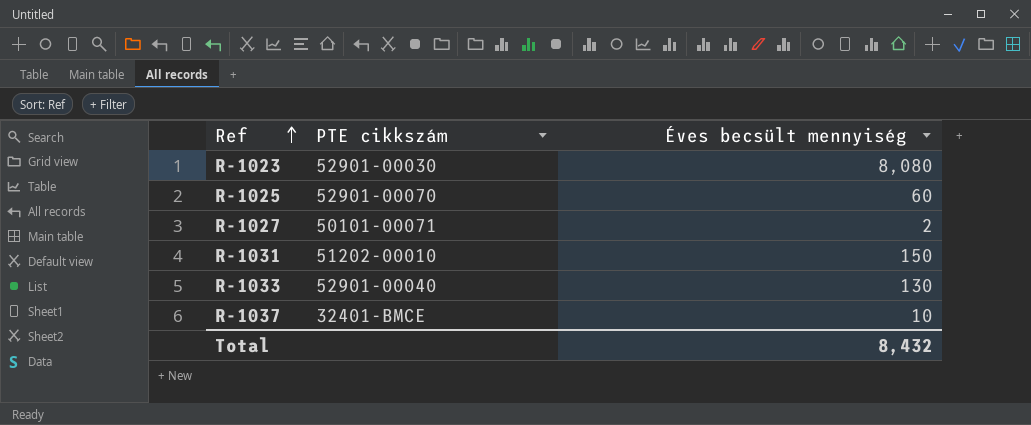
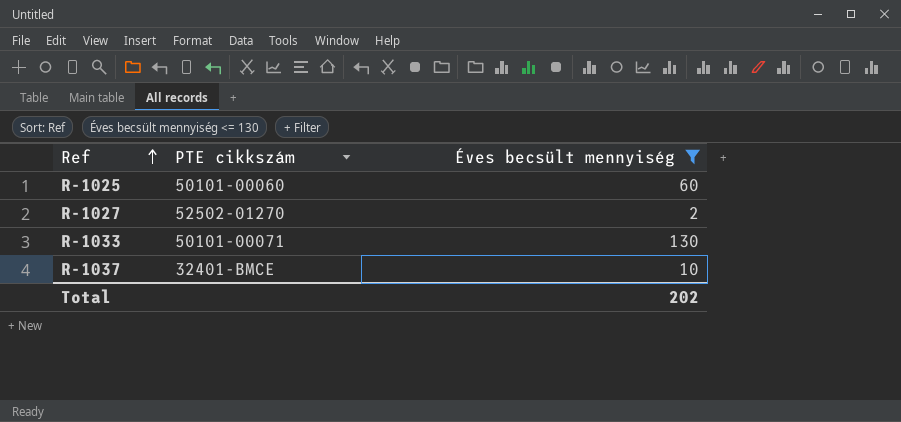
filter: none -> Éves becsült mennyiség <= 130
R-1025 | PTE cikkszám: 52901-00070 -> 50101-00060
R-1027 | PTE cikkszám: 50101-00071 -> 52502-01270
R-1033 | PTE cikkszám: 52901-00040 -> 50101-00071
Total | Éves becsült mennyiség: 8,432 -> 202

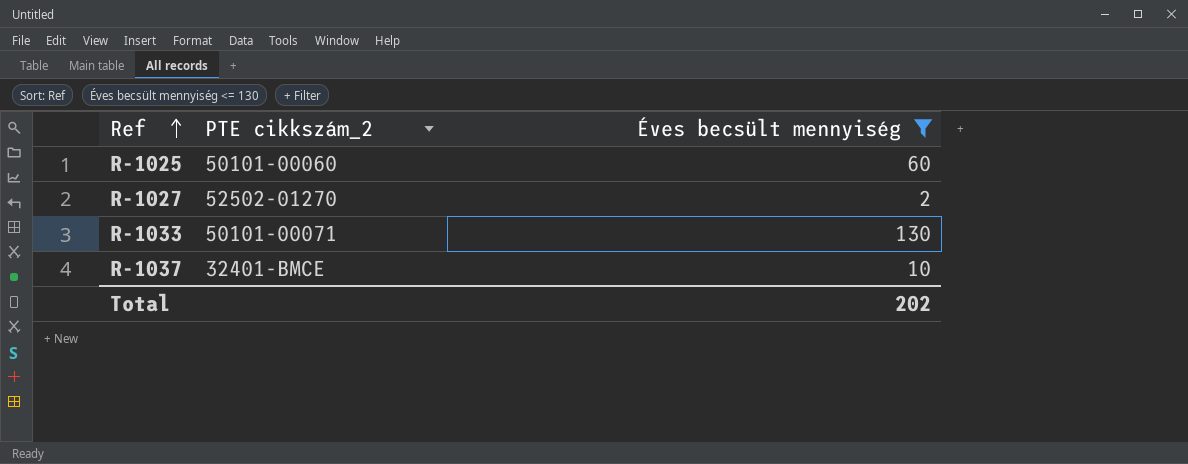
column name: PTE cikkszám -> PTE cikkszám_2

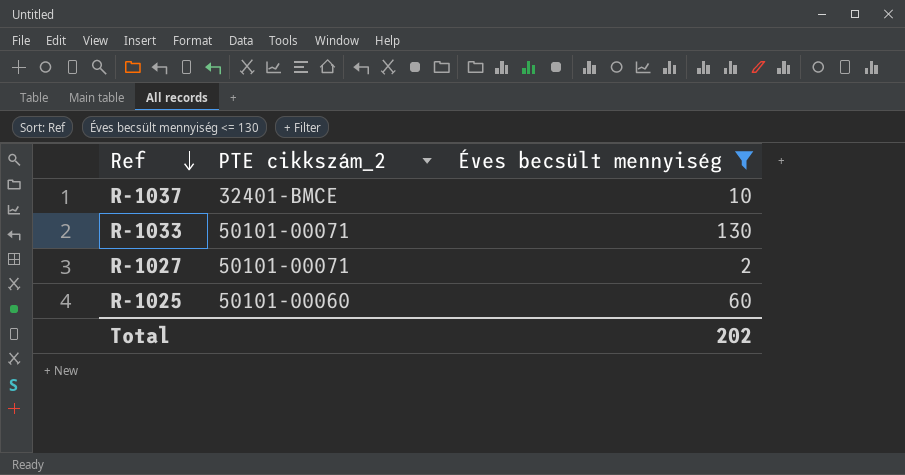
row order: Ref ascending -> Ref descending
R-1027 | PTE cikkszám_2: 52502-01270 -> 50101-00071

